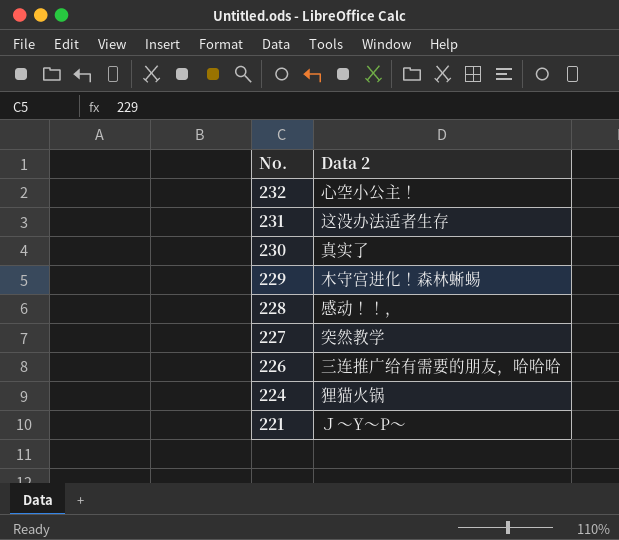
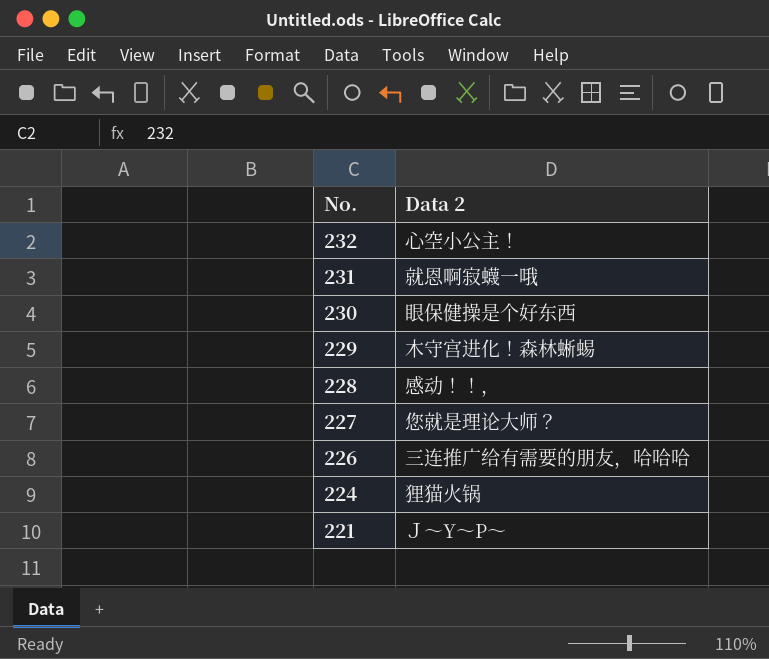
231 | Data 2: 这没办法适者生存 -> 就恩啊寂蠛一哦
230 | Data 2: 真实了 -> 眼保健操是个好东西
227 | Data 2: 突然教学 -> 您就是理论大师？

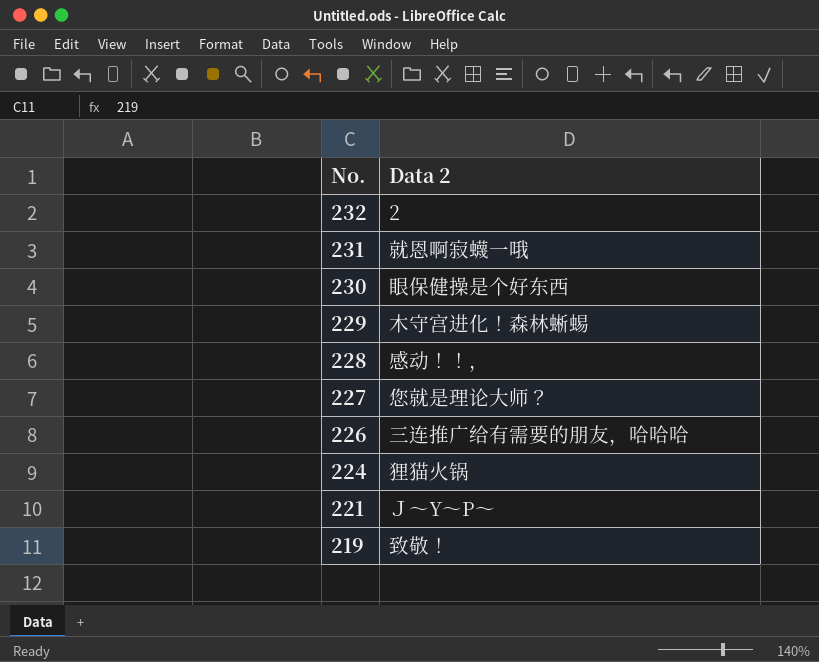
232 | Data 2: 心空小公主！ -> 2
row 219: none -> 致敬！

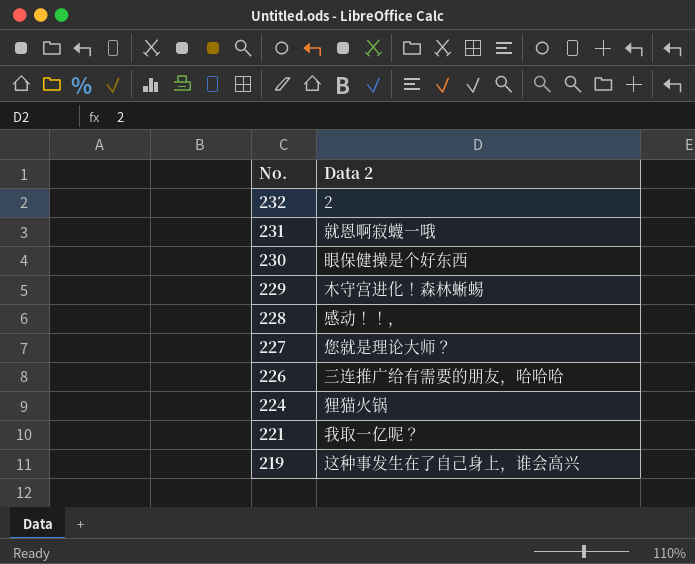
221 | Data 2: Ｊ～Y～P～ -> 我取一亿呢？
219 | Data 2: 致敬！ -> 这种事发生在了自己身上，谁会高兴

